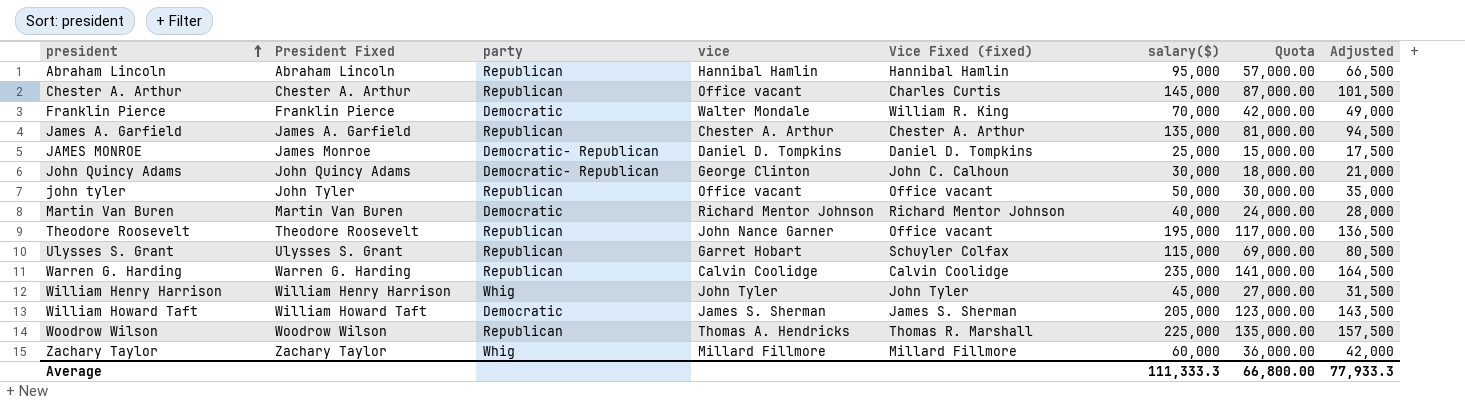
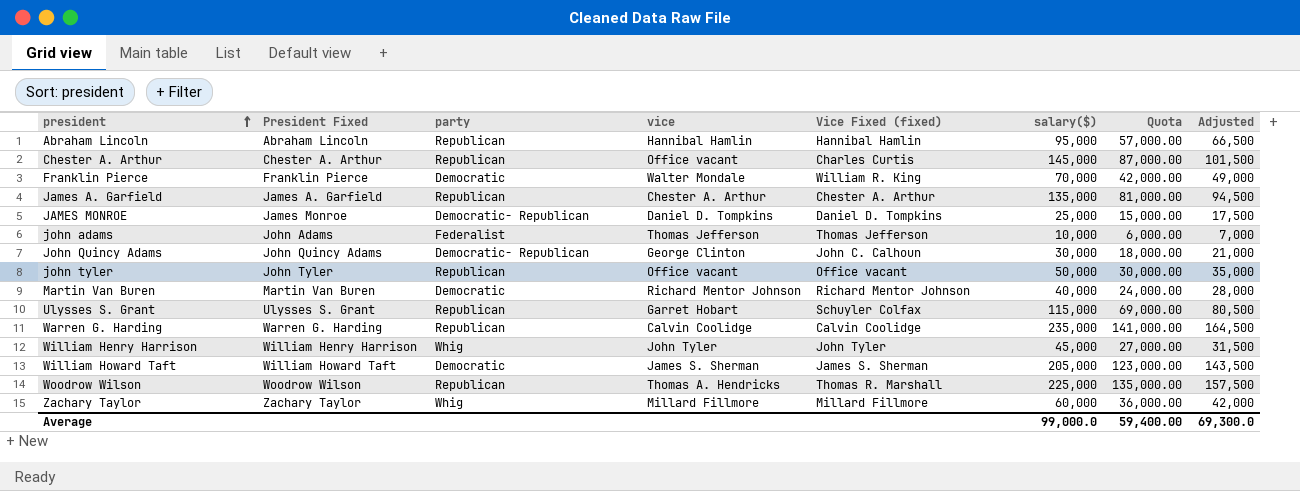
row Theodore Roosevelt: Theodore Roosevelt | Republican | John Nance Garner | Office vacant | 195,000 | 117,000.00 | 136,500 -> none
row john adams: none -> John Adams | Federalist | Thomas Jefferson | Thomas Jefferson | 10,000 | 6,000.00 | 7,000
Average | salary($): 111,333.3 -> 99,000.0
Average | Quota: 66,800.00 -> 59,400.00
Average | Adjusted: 77,933.3 -> 69,300.0

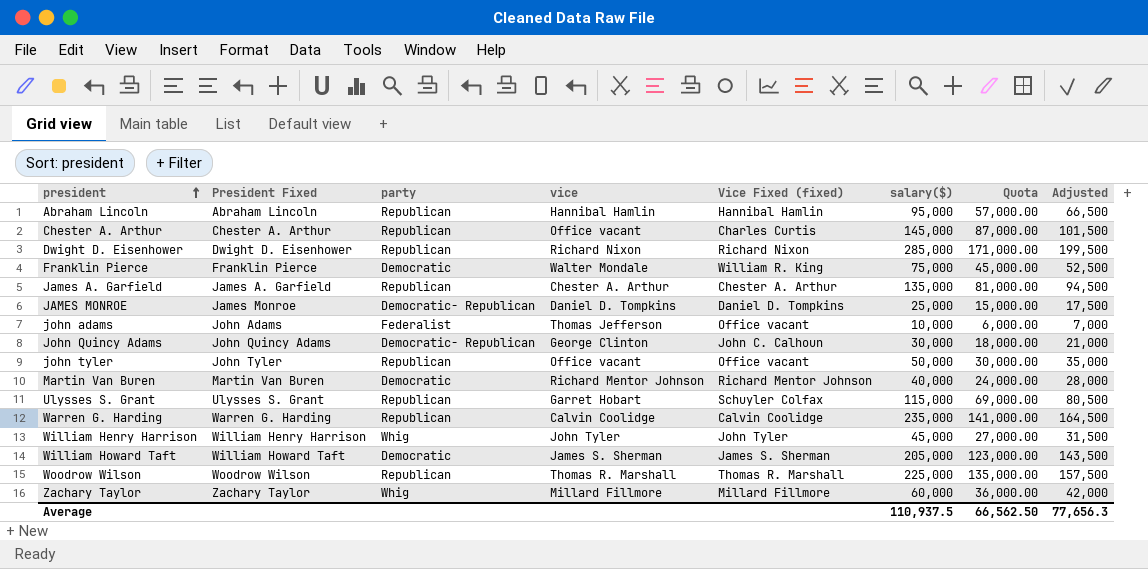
row Dwight D. Eisenhower: none -> Dwight D. Eisenhower | Republican | Richard Nixon | Richard Nixon | 285,000 | 171,000.00 | 199,500
Franklin Pierce | salary($): 70,000 -> 75,000
Franklin Pierce | Quota: 42,000.00 -> 45,000.00
Franklin Pierce | Adjusted: 49,000 -> 52,500
john adams | Vice Fixed (fixed): Thomas Jefferson -> Office vacant
Woodrow Wilson | vice: Thomas A. Hendricks -> Thomas R. Marshall
Average | salary($): 99,000.0 -> 110,937.5
Average | Quota: 59,400.00 -> 66,562.50
Average | Adjusted: 69,300.0 -> 77,656.3

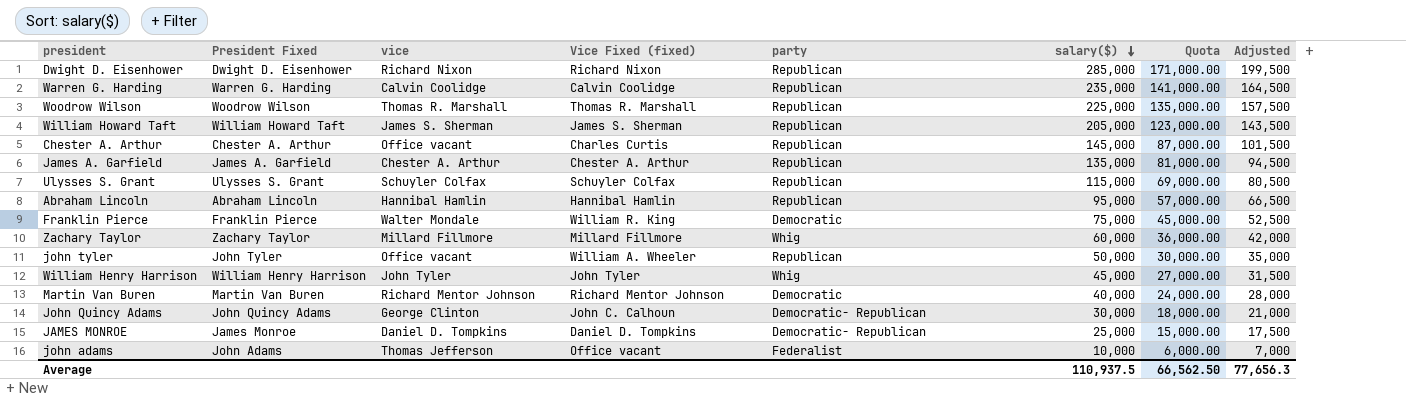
row order: president ascending -> salary($) descending
column party | position: 3 -> 5
William Howard Taft | party: Democratic -> Republican
Ulysses S. Grant | vice: Garret Hobart -> Schuyler Colfax
john tyler | Vice Fixed (fixed): Office vacant -> William A. Wheeler

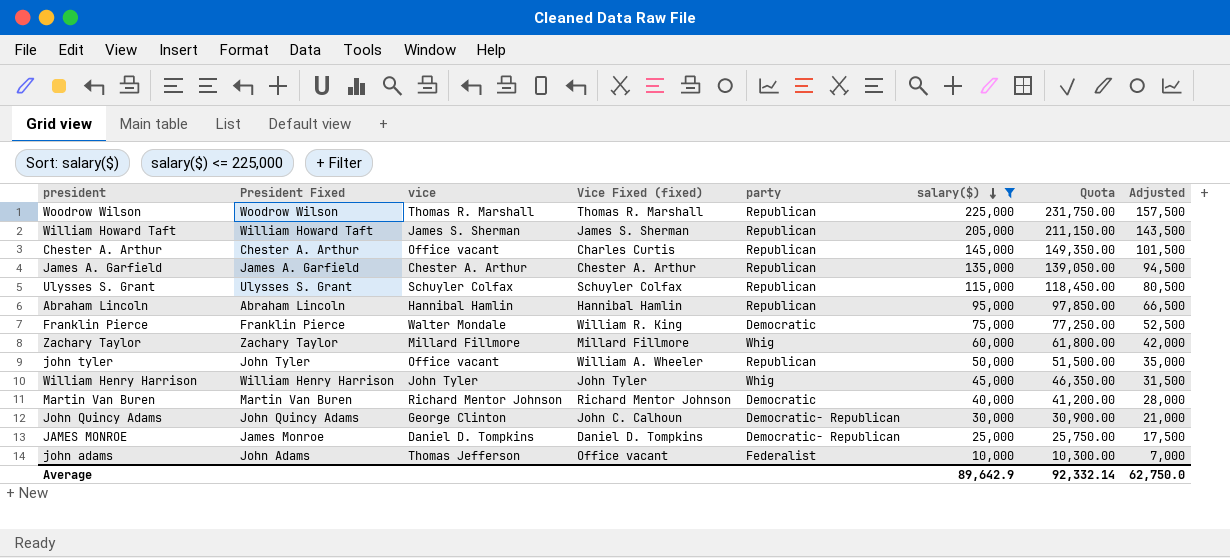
filter: none -> salary($) <= 225,000
column Quota | formula: [salary($)] * 0.6 -> [salary($)] * 1.03
Average | salary($): 110,937.5 -> 89,642.9
Average | Quota: 66,562.50 -> 92,332.14
Average | Adjusted: 77,656.3 -> 62,750.0

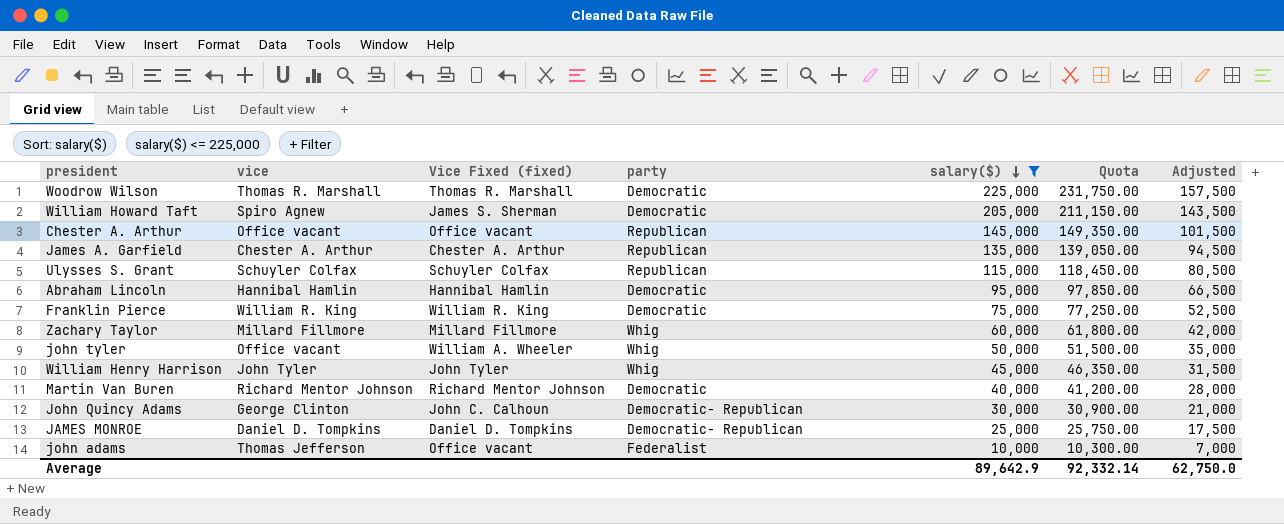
column President Fixed | position: 2 -> none
Woodrow Wilson | party: Republican -> Democratic
William Howard Taft | vice: James S. Sherman -> Spiro Agnew
William Howard Taft | party: Republican -> Democratic
Chester A. Arthur | Vice Fixed (fixed): Charles Curtis -> Office vacant
Abraham Lincoln | party: Republican -> Democratic
Franklin Pierce | vice: Walter Mondale -> William R. King
john tyler | party: Republican -> Whig

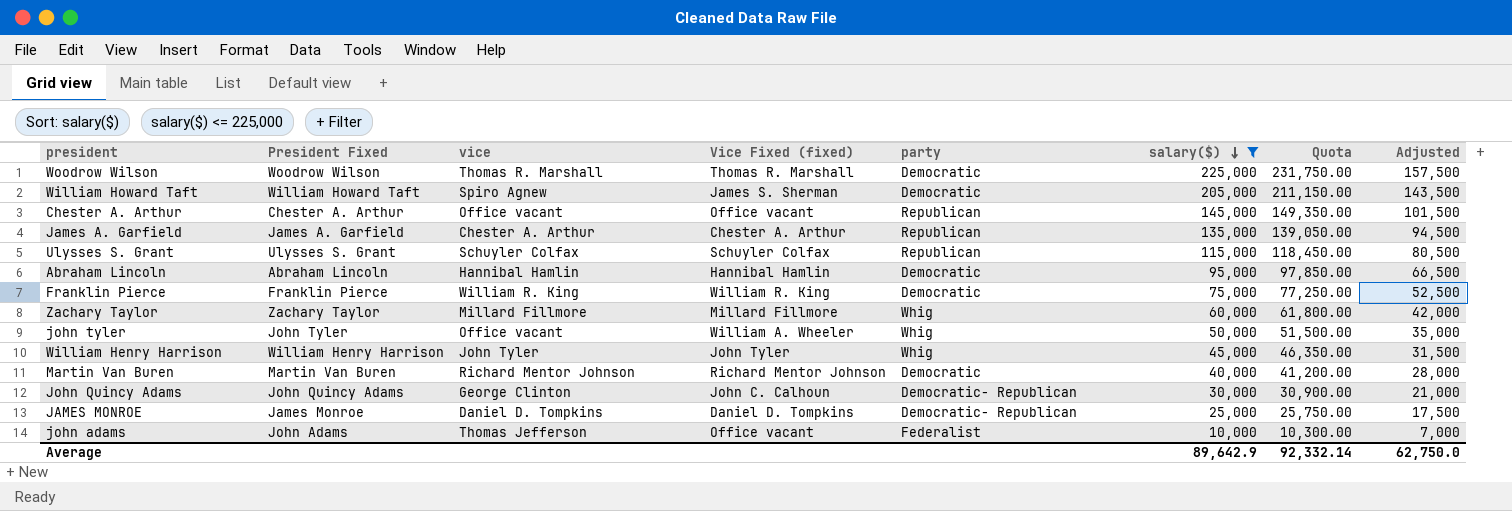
column President Fixed | position: none -> 2

